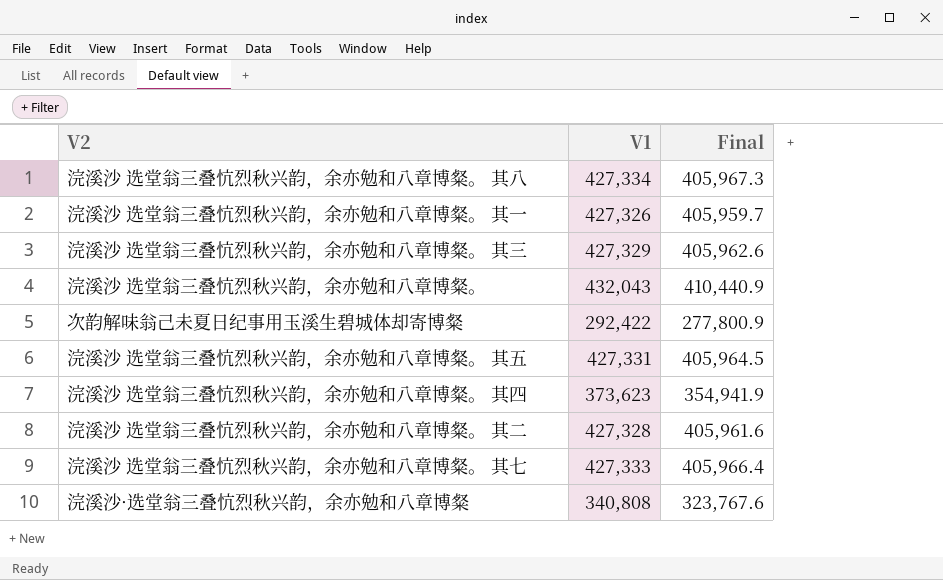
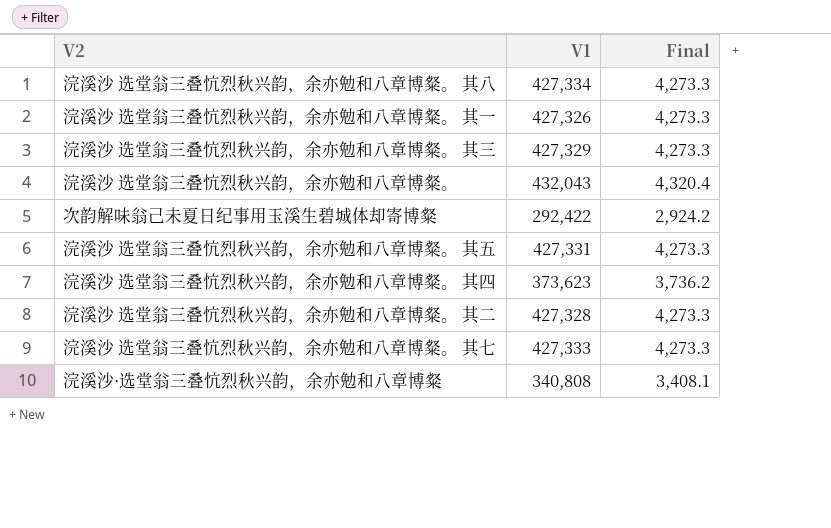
column Final | formula: [V1] * 0.95 -> [V1] * 0.01

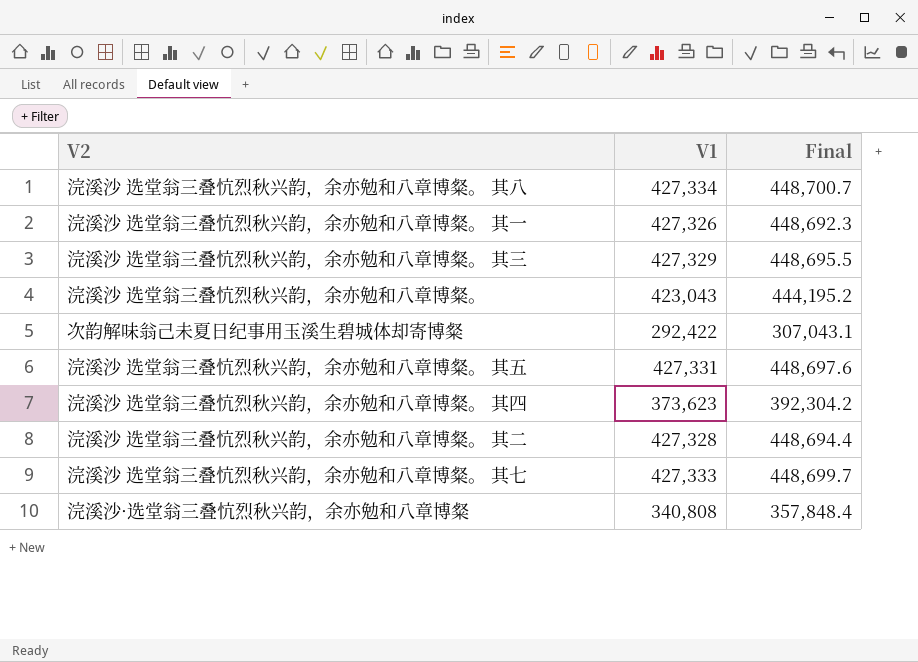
column Final | formula: [V1] * 0.01 -> [V1] * 1.05
浣溪沙 选堂翁三叠忼烈秋兴韵，余亦勉和八章博粲。 | V1: 432,043 -> 423,043

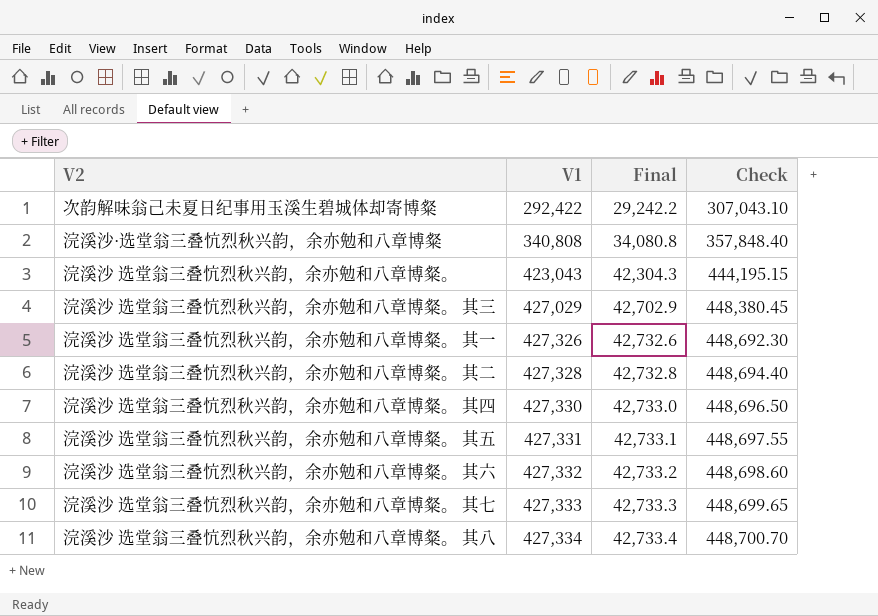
row order: none -> V1 ascending
column Final | formula: [V1] * 1.05 -> [V1] * 0.1
column Check | formula: none -> [V1] * 1.05
浣溪沙 选堂翁三叠忼烈秋兴韵，余亦勉和八章博粲。 其三 | V1: 427,329 -> 427,029
浣溪沙 选堂翁三叠忼烈秋兴韵，余亦勉和八章博粲。 其四 | V1: 373,623 -> 427,330
row 浣溪沙 选堂翁三叠忼烈秋兴韵，余亦勉和八章博粲。 其六: none -> 427,332 | 42,733.2 | 448,698.60

